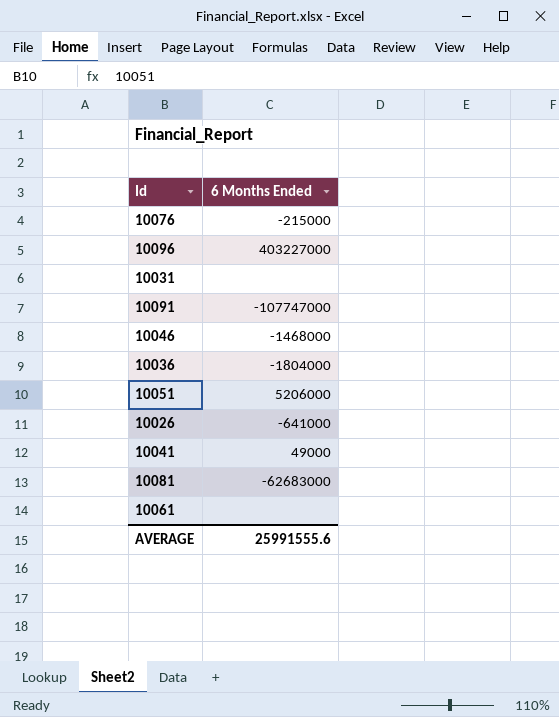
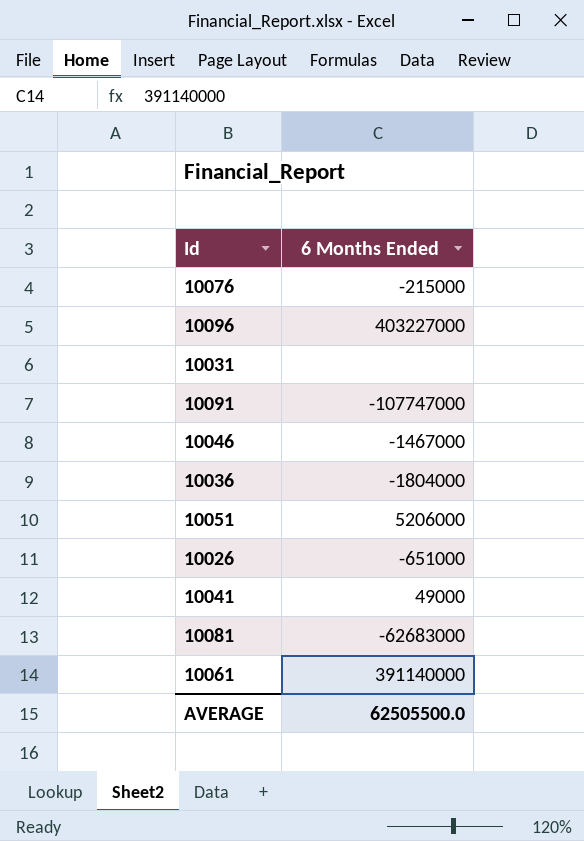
10046 | 6 Months Ended: -1468000 -> -1467000
10026 | 6 Months Ended: -641000 -> -651000
10061 | 6 Months Ended: none -> 391140000
AVERAGE | 6 Months Ended: 25991555.6 -> 62505500.0

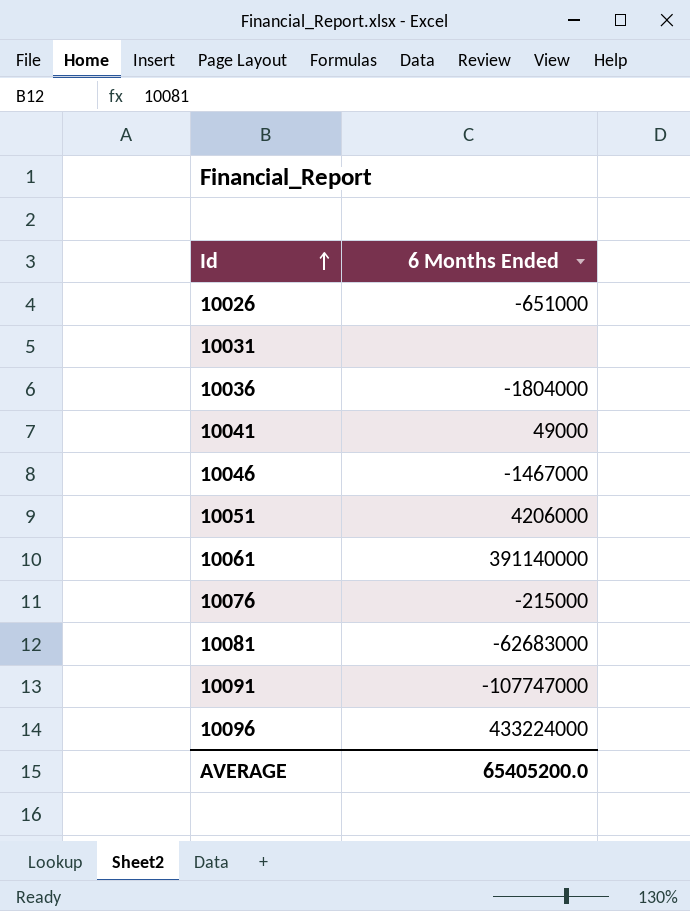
row order: none -> Id ascending
10051 | 6 Months Ended: 5206000 -> 4206000
10096 | 6 Months Ended: 403227000 -> 433224000
AVERAGE | 6 Months Ended: 62505500.0 -> 65405200.0

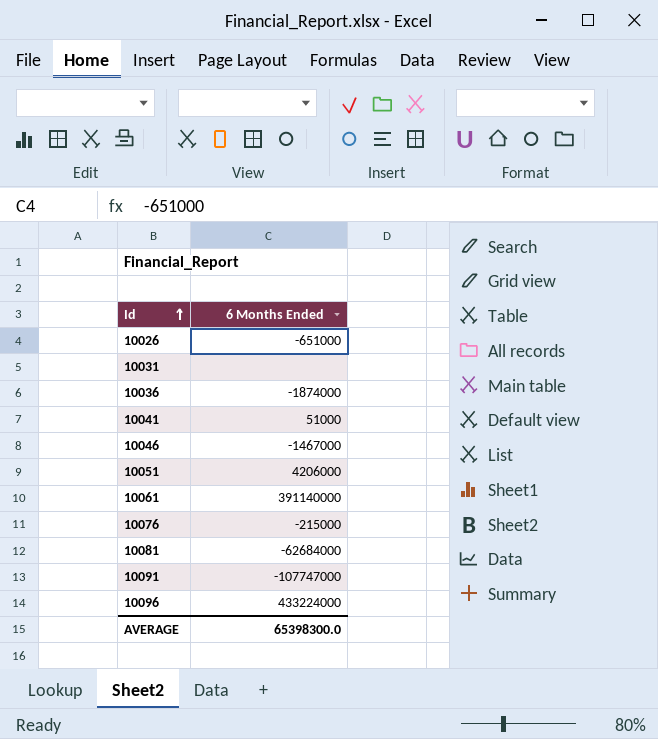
10036 | 6 Months Ended: -1804000 -> -1874000
10041 | 6 Months Ended: 49000 -> 51000
10081 | 6 Months Ended: -62683000 -> -62684000
AVERAGE | 6 Months Ended: 65405200.0 -> 65398300.0

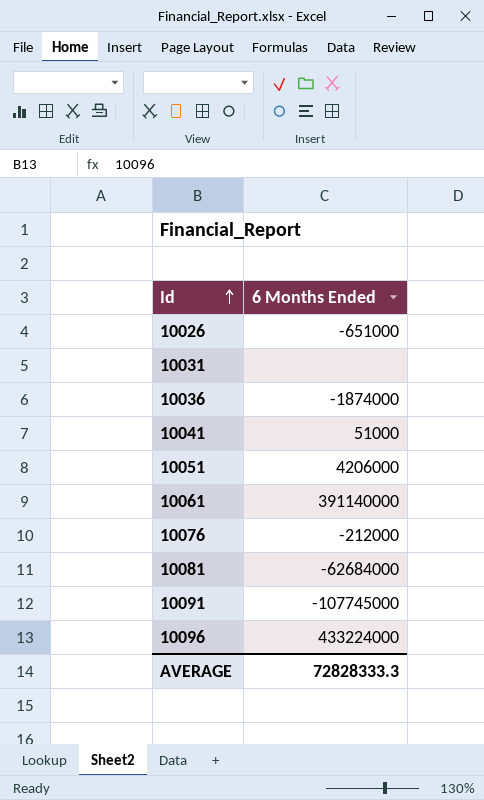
row 10046: -1467000 -> none
10076 | 6 Months Ended: -215000 -> -212000
10091 | 6 Months Ended: -107747000 -> -107745000
AVERAGE | 6 Months Ended: 65398300.0 -> 72828333.3

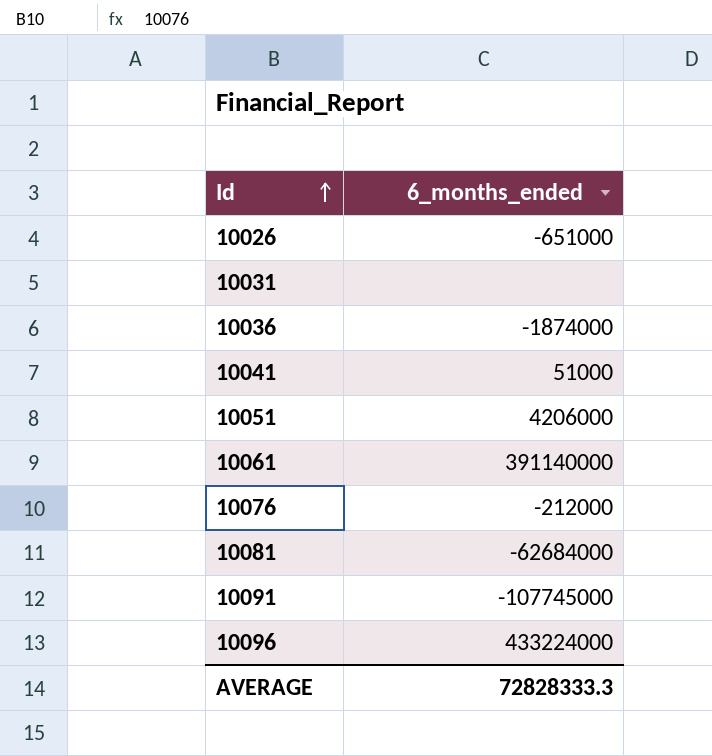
column name: 6 Months Ended -> 6_months_ended

